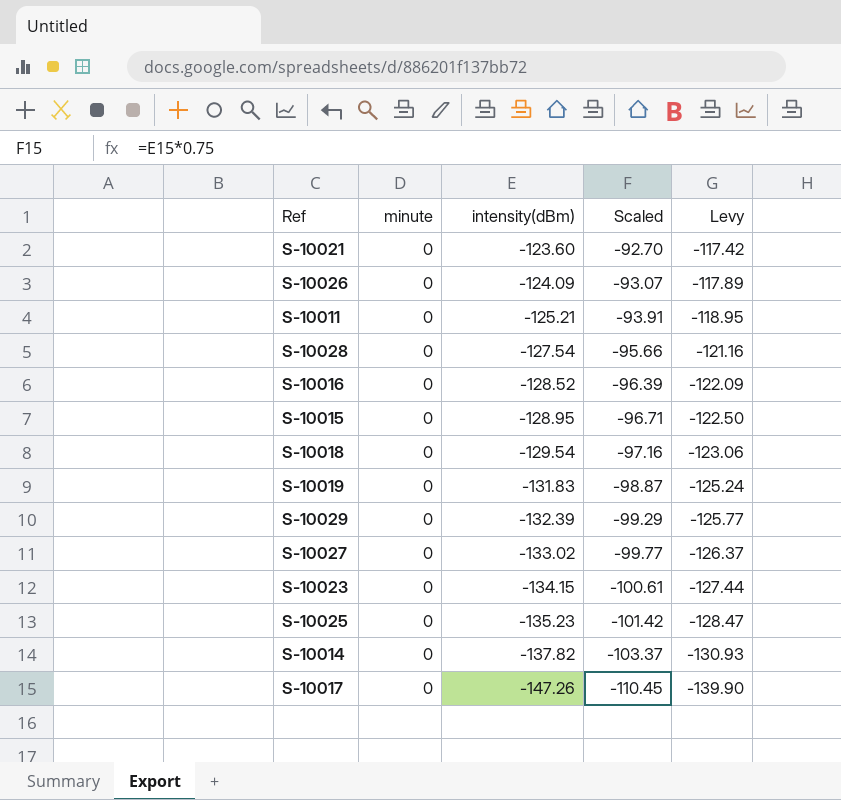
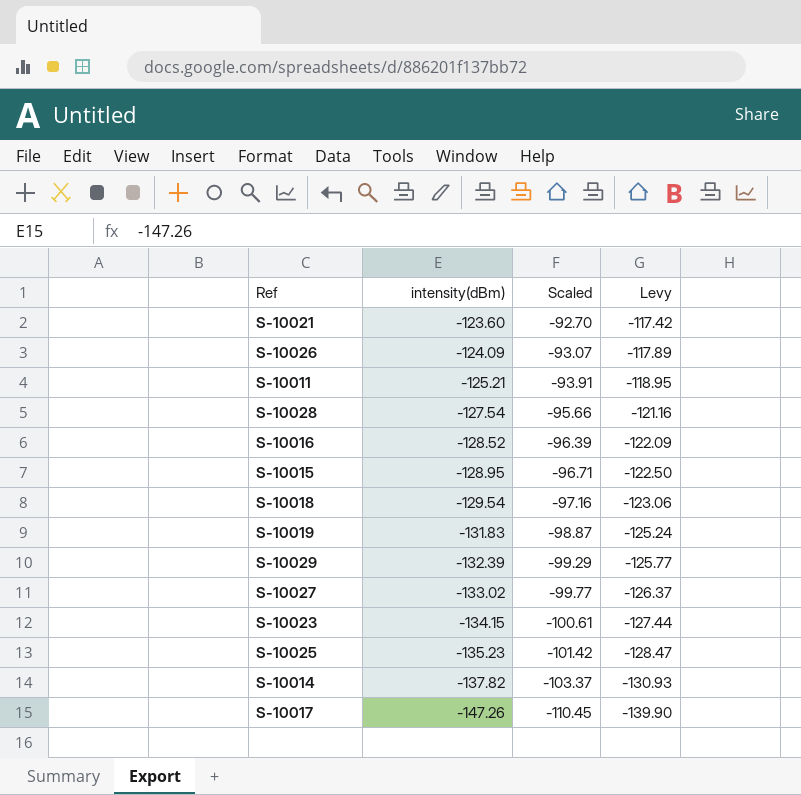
column minute | position: 2 -> none

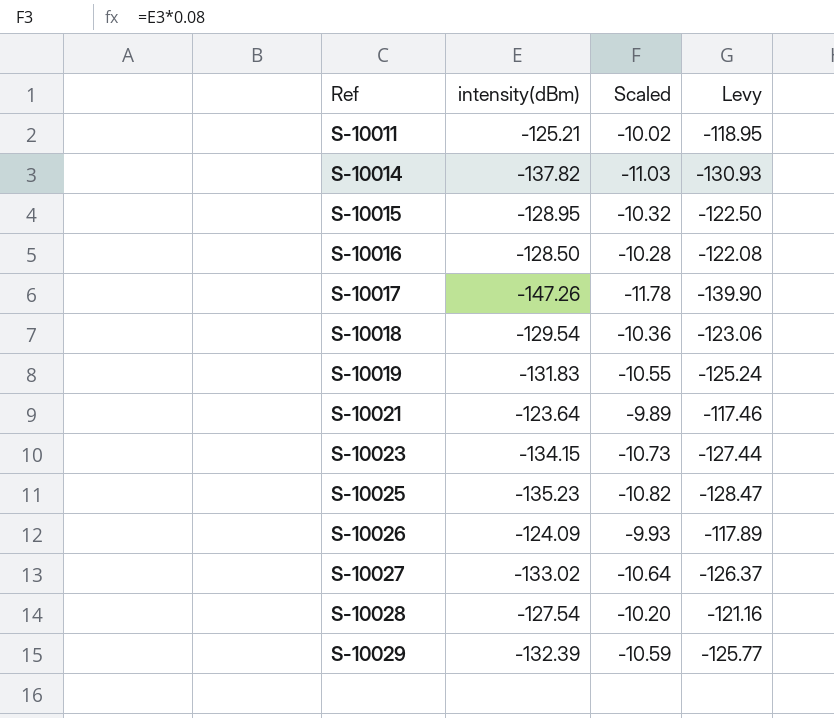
row order: intensity(dBm) descending -> Ref ascending
column Scaled | formula: [intensity(dBm)] * 0.75 -> [intensity(dBm)] * 0.08
S-10016 | intensity(dBm): -128.52 -> -128.50
S-10016 | Levy: -122.09 -> -122.08
S-10021 | intensity(dBm): -123.60 -> -123.64
S-10021 | Levy: -117.42 -> -117.46

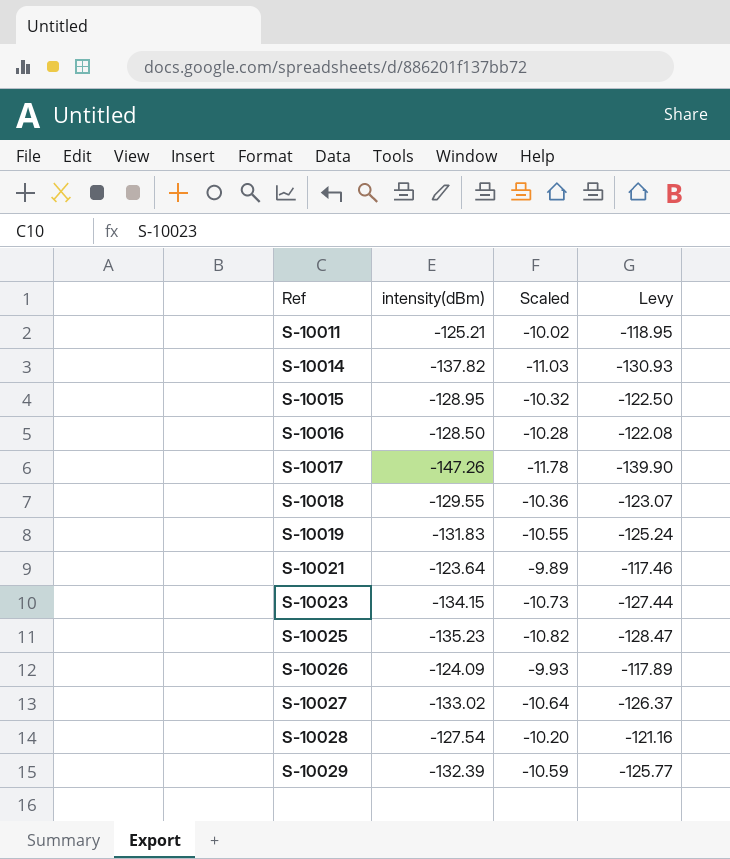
S-10018 | intensity(dBm): -129.54 -> -129.55
S-10018 | Levy: -123.06 -> -123.07

